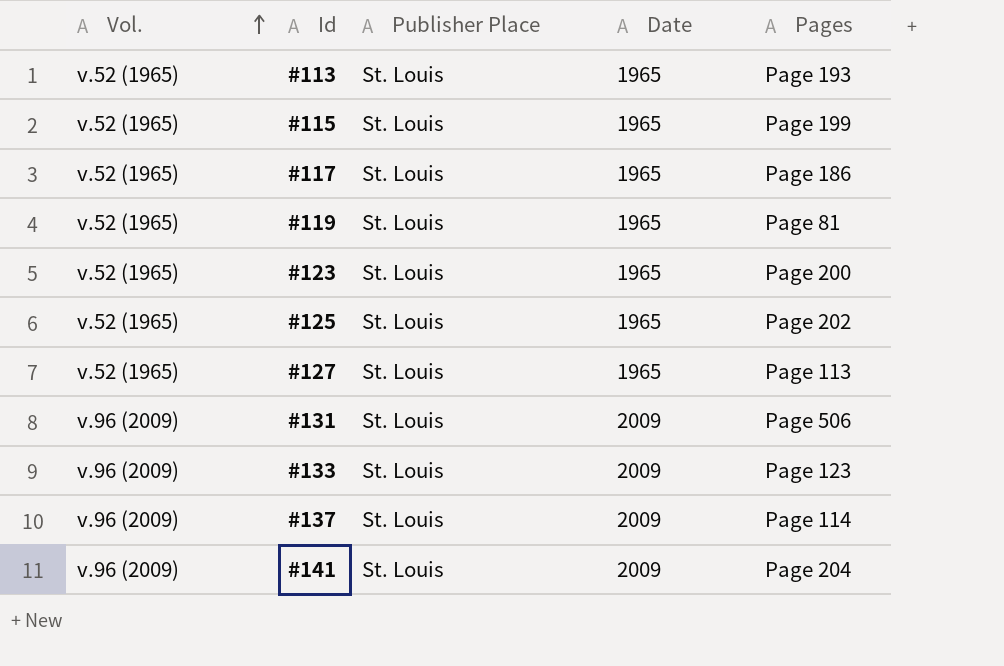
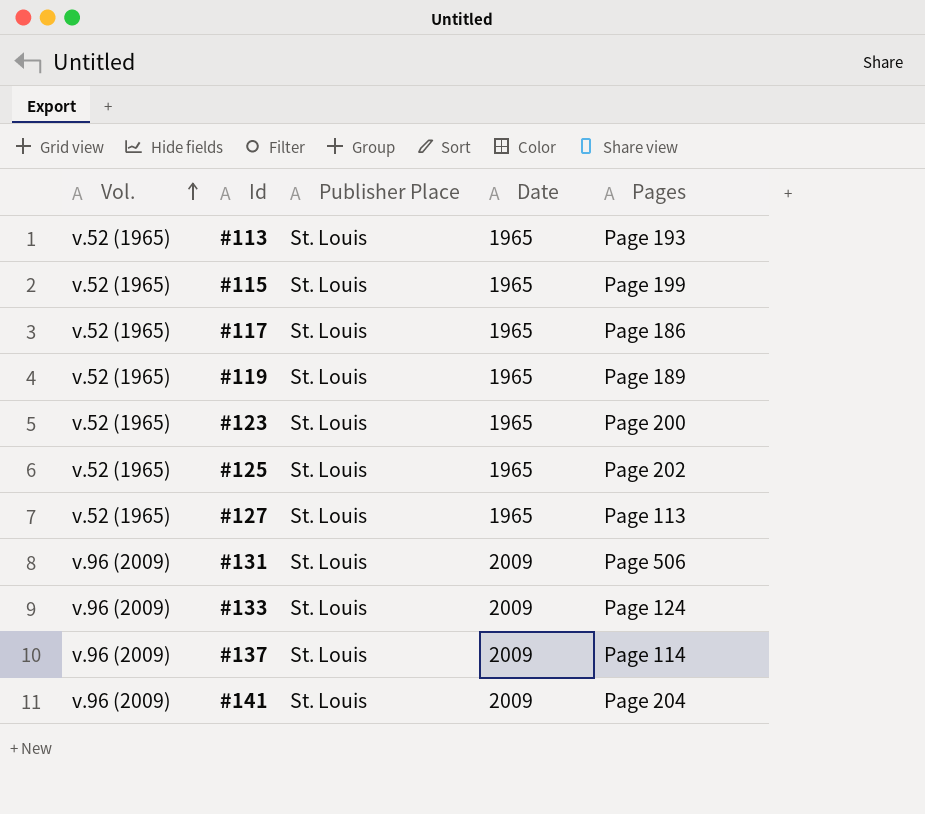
#119 | Pages: Page 81 -> Page 189
#133 | Pages: Page 123 -> Page 124

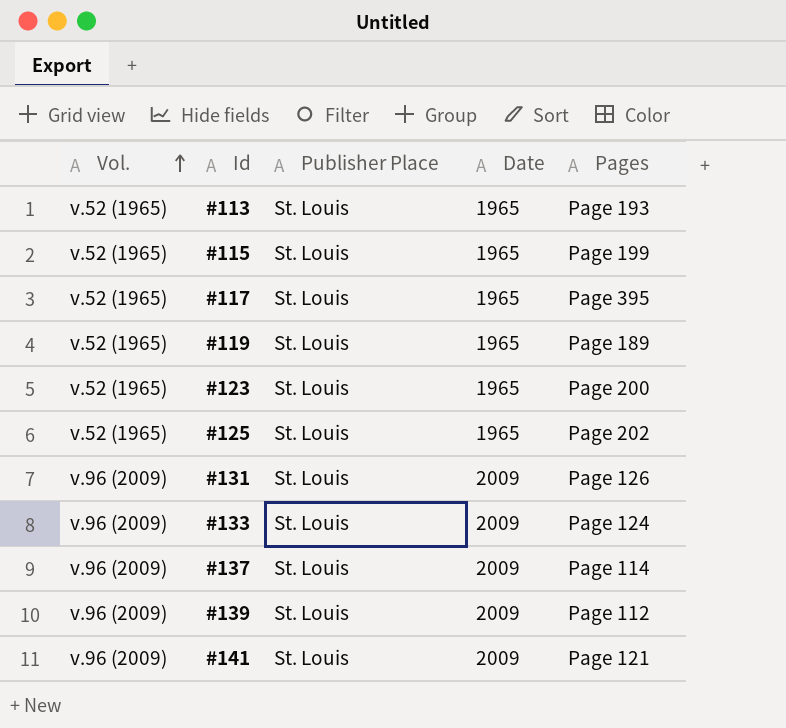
row #127: v.52 (1965) | St. Louis | 1965 | Page 113 -> none
#117 | Pages: Page 186 -> Page 395
#131 | Pages: Page 506 -> Page 126
row #139: none -> v.96 (2009) | St. Louis | 2009 | Page 112
#141 | Pages: Page 204 -> Page 121

